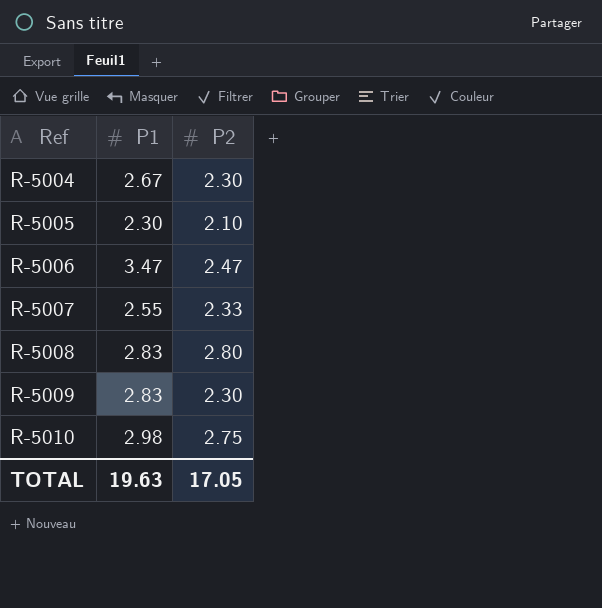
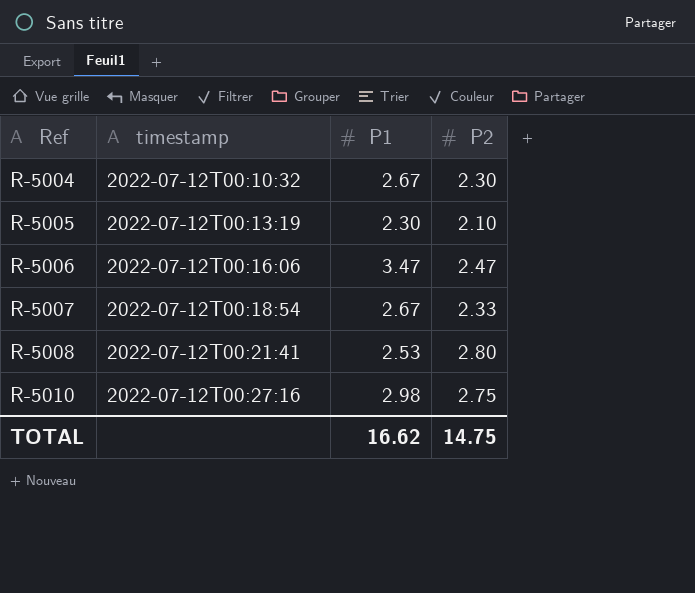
column timestamp | position: none -> 2
row R-5009: 2.83 | 2.30 -> none
R-5007 | P1: 2.55 -> 2.67
R-5008 | P1: 2.83 -> 2.53
TOTAL | P1: 19.63 -> 16.62
TOTAL | P2: 17.05 -> 14.75

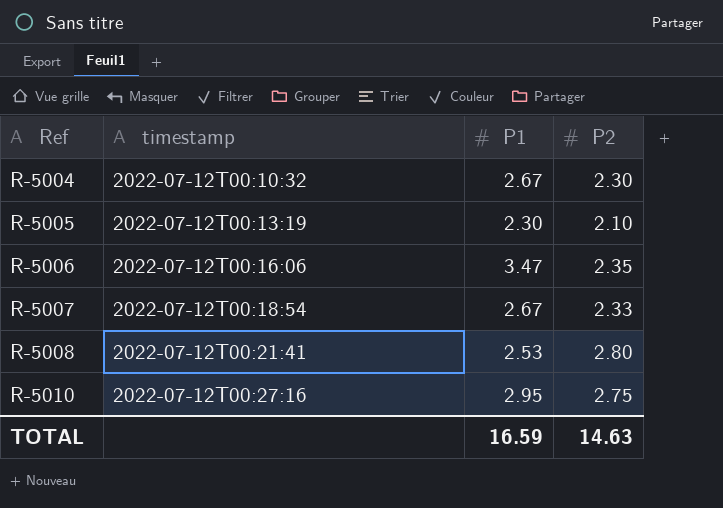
R-5006 | P2: 2.47 -> 2.35
R-5010 | P1: 2.98 -> 2.95
TOTAL | P1: 16.62 -> 16.59
TOTAL | P2: 14.75 -> 14.63

